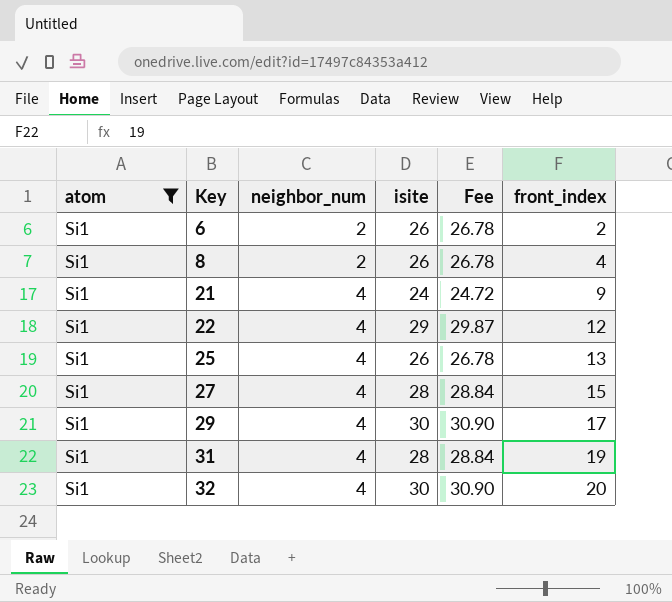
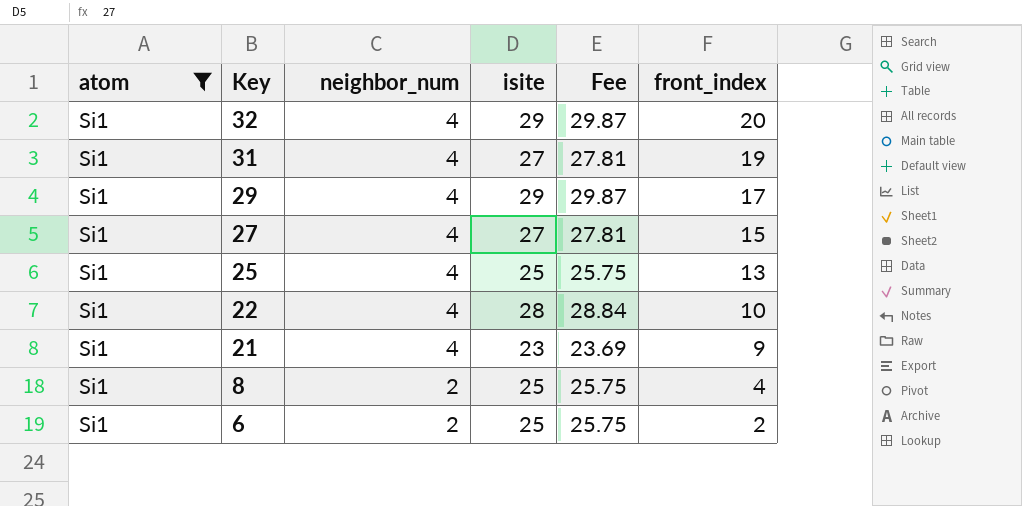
row order: Key ascending -> Key descending
32 | isite: 30 -> 29
32 | Fee: 30.90 -> 29.87
31 | isite: 28 -> 27
31 | Fee: 28.84 -> 27.81
29 | isite: 30 -> 29
29 | Fee: 30.90 -> 29.87
27 | isite: 28 -> 27
27 | Fee: 28.84 -> 27.81
25 | isite: 26 -> 25
25 | Fee: 26.78 -> 25.75
22 | isite: 29 -> 28
22 | Fee: 29.87 -> 28.84
22 | front_index: 12 -> 10
21 | isite: 24 -> 23
21 | Fee: 24.72 -> 23.69
8 | isite: 26 -> 25
8 | Fee: 26.78 -> 25.75
6 | isite: 26 -> 25
6 | Fee: 26.78 -> 25.75

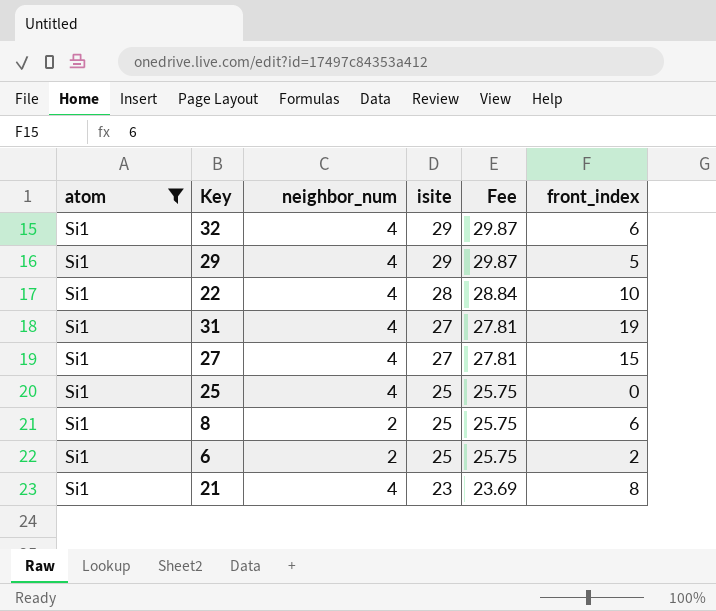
row order: Key descending -> isite descending
32 | front_index: 20 -> 6
29 | front_index: 17 -> 5
25 | front_index: 13 -> 0
8 | front_index: 4 -> 6
21 | front_index: 9 -> 8

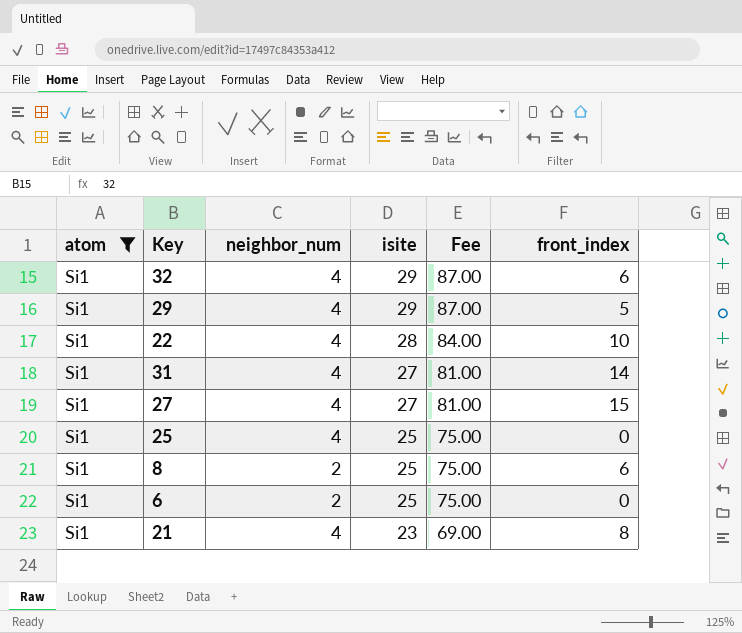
column Fee | formula: [isite] * 1.03 -> [isite] * 3
31 | front_index: 19 -> 14
6 | front_index: 2 -> 0

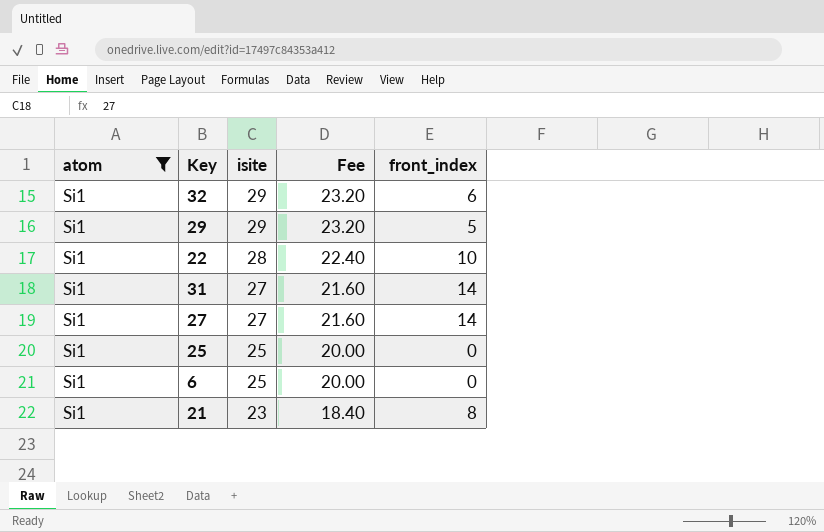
column neighbor_num | position: 3 -> none
column Fee | formula: [isite] * 3 -> [isite] * 0.8
row 8: Si1 | 2 | 25 | 75.00 | 6 -> none
27 | front_index: 15 -> 14

